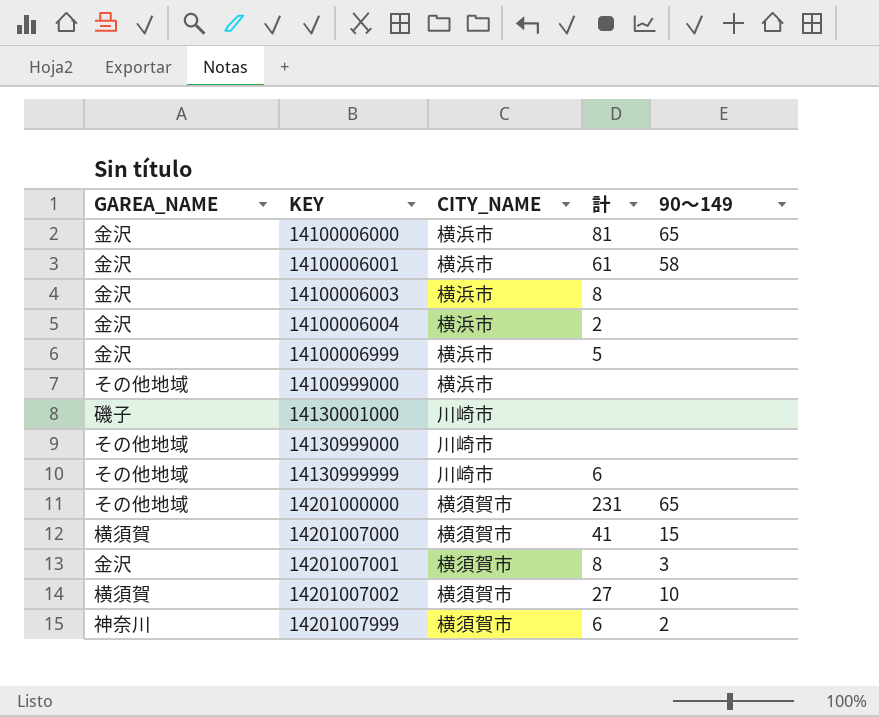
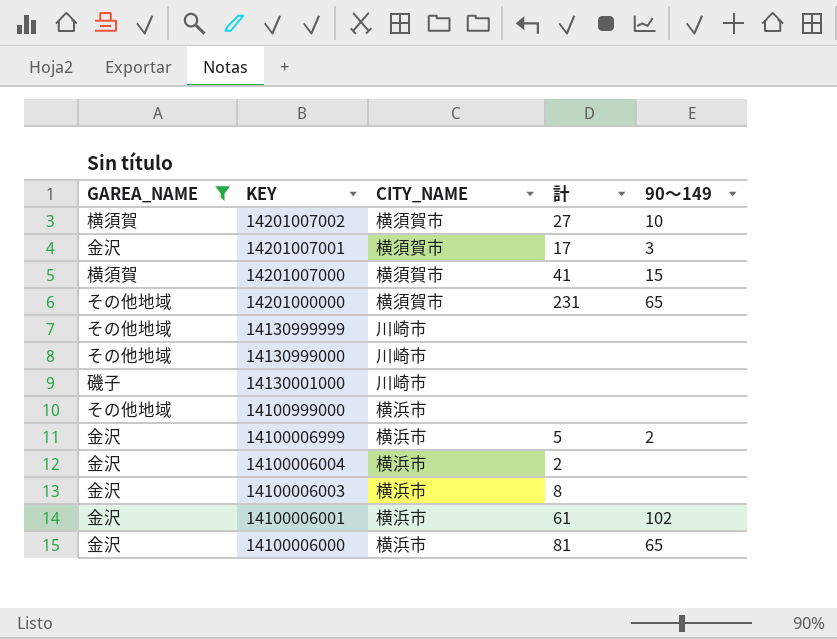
filter: none -> GAREA_NAME != 神奈川
row order: KEY ascending -> KEY descending
14201007001 | 計: 8 -> 17
14130999999 | 計: 6 -> none
14100006999 | 90～149: none -> 2
14100006001 | 90～149: 58 -> 102

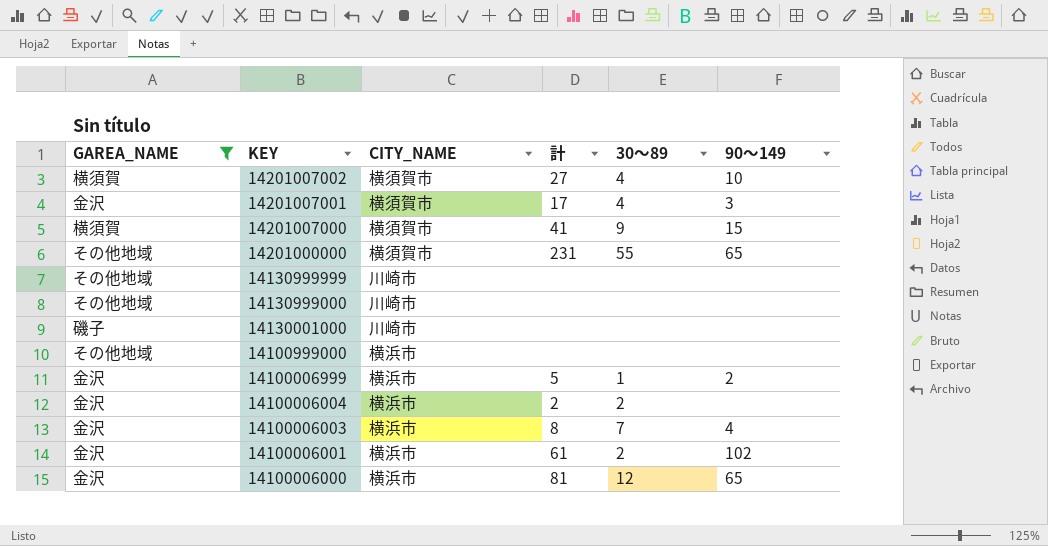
column 30～89 | position: none -> 5
14100006003 | 90～149: none -> 4

